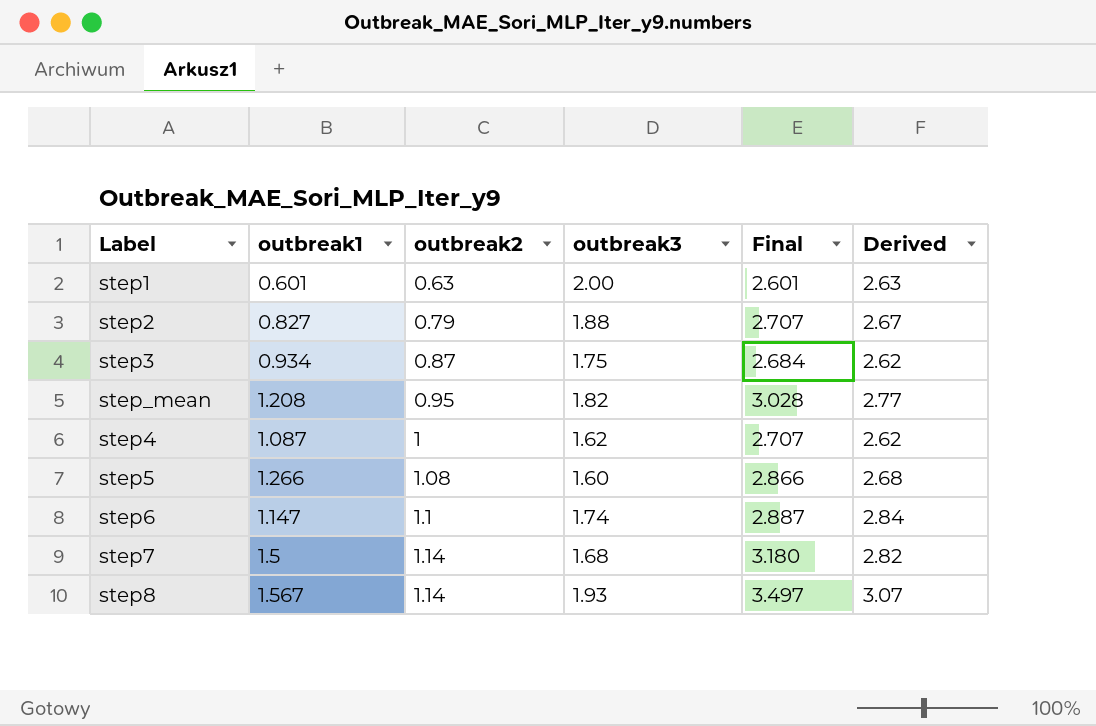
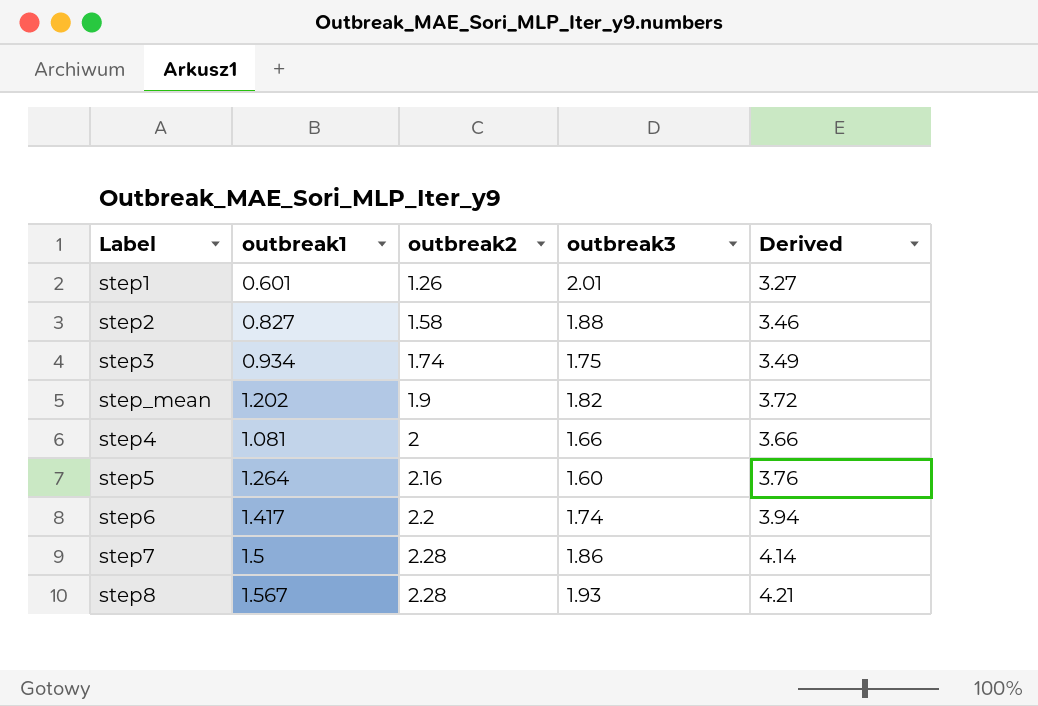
column Final | formula: [outbreak1] + [outbreak3] -> none
step1 | outbreak2: 0.63 -> 1.26
step1 | outbreak3: 2.00 -> 2.01
step1 | Derived: 2.63 -> 3.27
step2 | outbreak2: 0.79 -> 1.58
step2 | Derived: 2.67 -> 3.46
step3 | outbreak2: 0.87 -> 1.74
step3 | Derived: 2.62 -> 3.49
step_mean | outbreak1: 1.208 -> 1.202
step_mean | outbreak2: 0.95 -> 1.9
step_mean | Derived: 2.77 -> 3.72
step4 | outbreak1: 1.087 -> 1.081
step4 | outbreak2: 1 -> 2
step4 | outbreak3: 1.62 -> 1.66
step4 | Derived: 2.62 -> 3.66
step5 | outbreak1: 1.266 -> 1.264
step5 | outbreak2: 1.08 -> 2.16
step5 | Derived: 2.68 -> 3.76
step6 | outbreak1: 1.147 -> 1.417
step6 | outbreak2: 1.1 -> 2.2
step6 | Derived: 2.84 -> 3.94
step7 | outbreak2: 1.14 -> 2.28
step7 | outbreak3: 1.68 -> 1.86
step7 | Derived: 2.82 -> 4.14
step8 | outbreak2: 1.14 -> 2.28
step8 | Derived: 3.07 -> 4.21

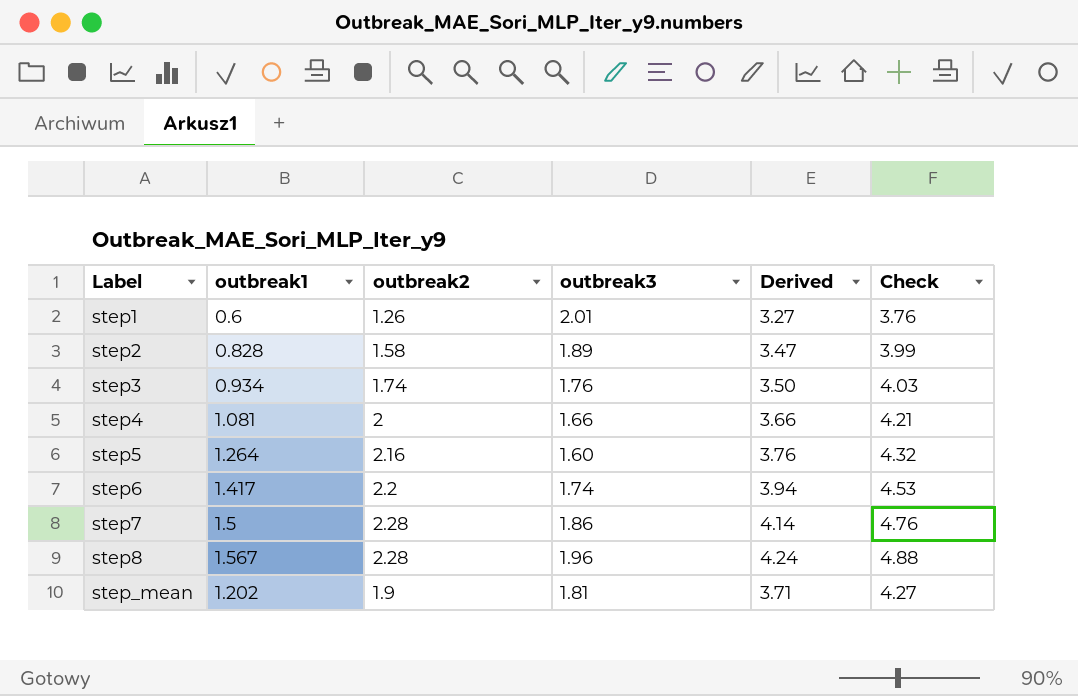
row order: outbreak2 ascending -> Label ascending
column Check | formula: none -> [Derived] * 1.15
step1 | outbreak1: 0.601 -> 0.6
step2 | outbreak1: 0.827 -> 0.828
step2 | outbreak3: 1.88 -> 1.89
step2 | Derived: 3.46 -> 3.47
step3 | outbreak3: 1.75 -> 1.76
step3 | Derived: 3.49 -> 3.50
step8 | outbreak3: 1.93 -> 1.96
step8 | Derived: 4.21 -> 4.24
step_mean | outbreak3: 1.82 -> 1.81
step_mean | Derived: 3.72 -> 3.71

